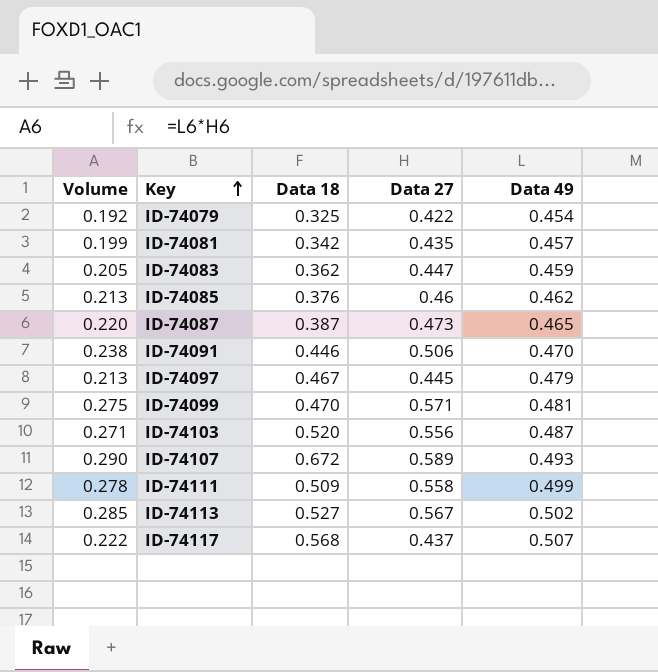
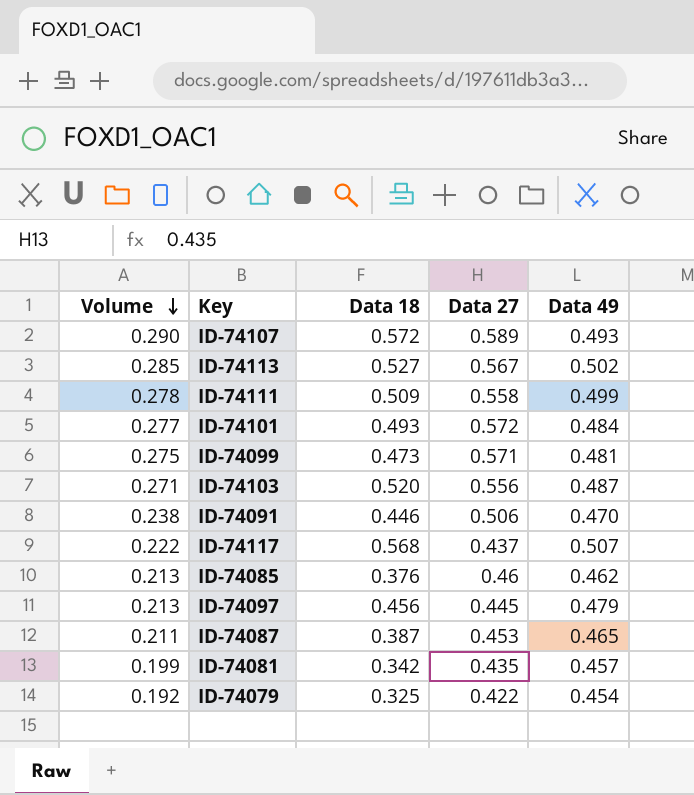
row order: Key ascending -> Volume descending
row ID-74083: 0.205 | 0.362 | 0.447 | 0.459 -> none
ID-74107 | Data 18: 0.672 -> 0.572
row ID-74101: none -> 0.277 | 0.493 | 0.572 | 0.484
ID-74099 | Data 18: 0.470 -> 0.473
ID-74097 | Data 18: 0.467 -> 0.456
ID-74087 | Volume: 0.220 -> 0.211
ID-74087 | Data 27: 0.473 -> 0.453

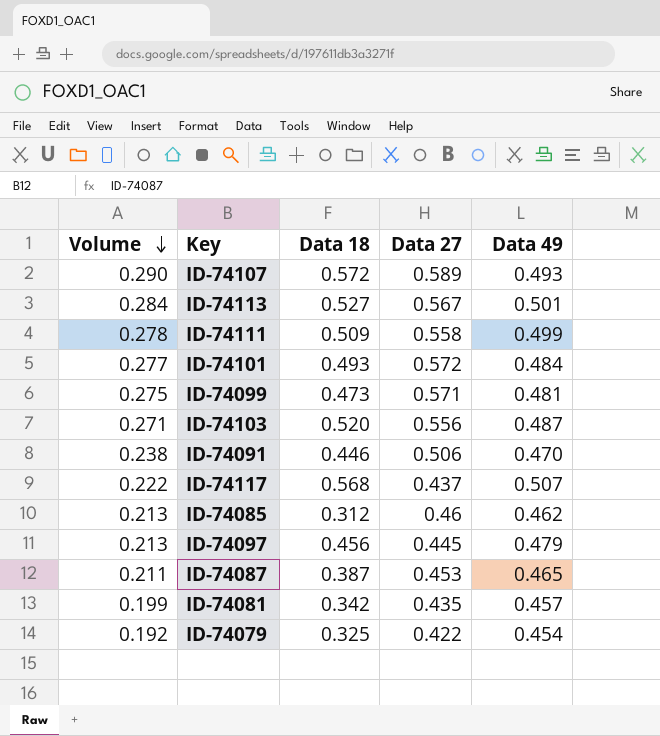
ID-74113 | Volume: 0.285 -> 0.284
ID-74113 | Data 49: 0.502 -> 0.501
ID-74085 | Data 18: 0.376 -> 0.312

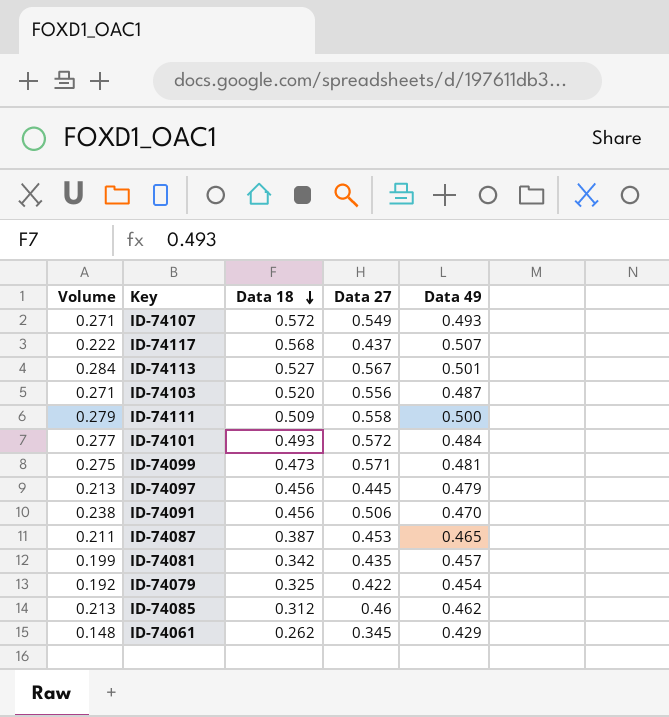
row order: Volume descending -> Data 18 descending
ID-74107 | Volume: 0.290 -> 0.271
ID-74107 | Data 27: 0.589 -> 0.549
ID-74111 | Volume: 0.278 -> 0.279
ID-74111 | Data 49: 0.499 -> 0.500
ID-74091 | Data 18: 0.446 -> 0.456
row ID-74061: none -> 0.148 | 0.262 | 0.345 | 0.429

